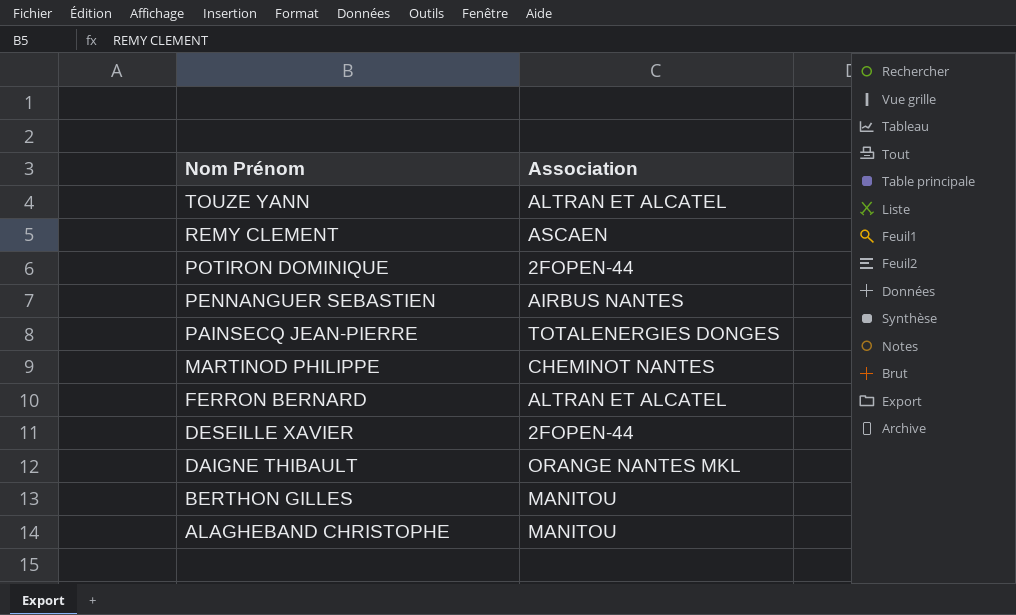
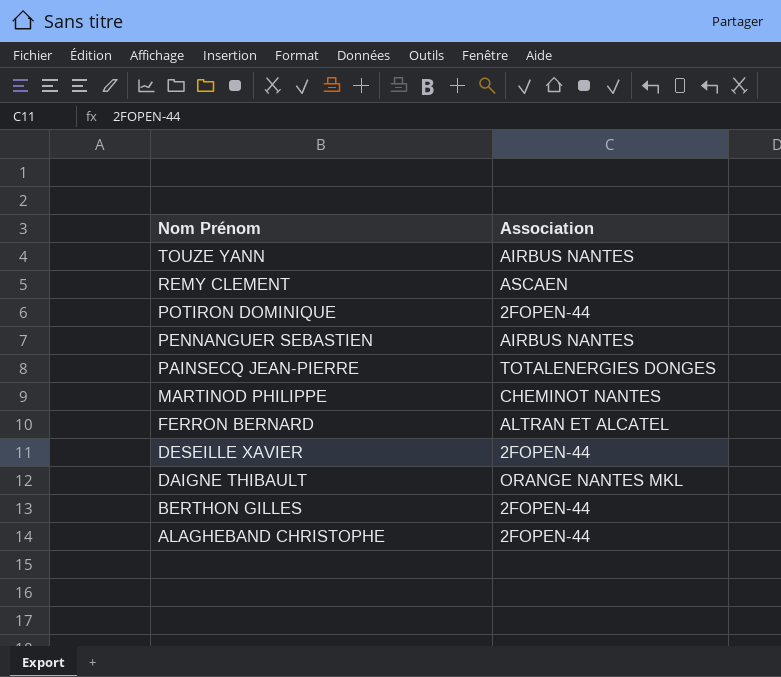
TOUZE YANN | Association: ALTRAN ET ALCATEL -> AIRBUS NANTES
BERTHON GILLES | Association: MANITOU -> 2FOPEN-44
ALAGHEBAND CHRISTOPHE | Association: MANITOU -> 2FOPEN-44

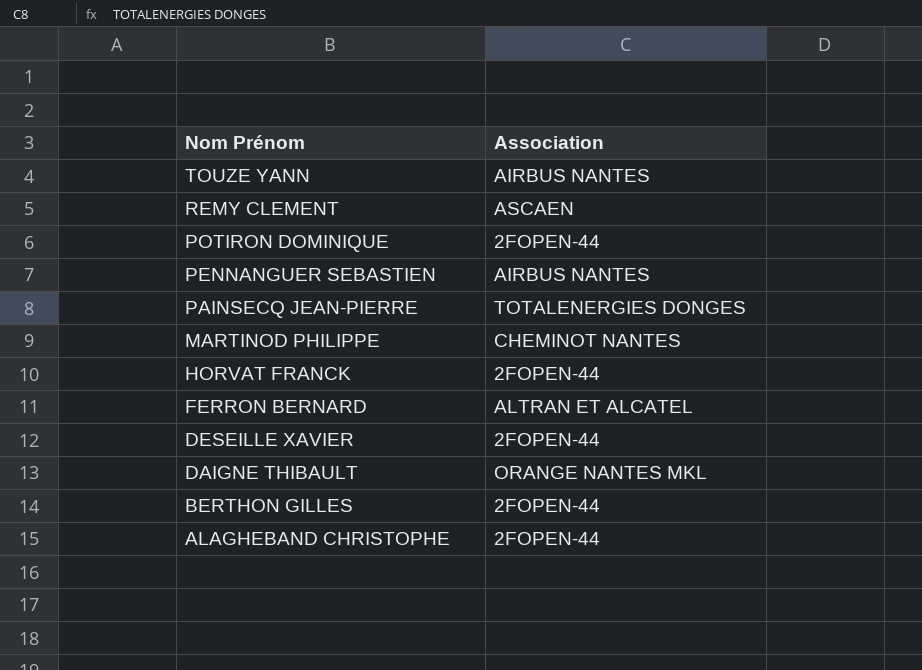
row HORVAT FRANCK: none -> 2FOPEN-44

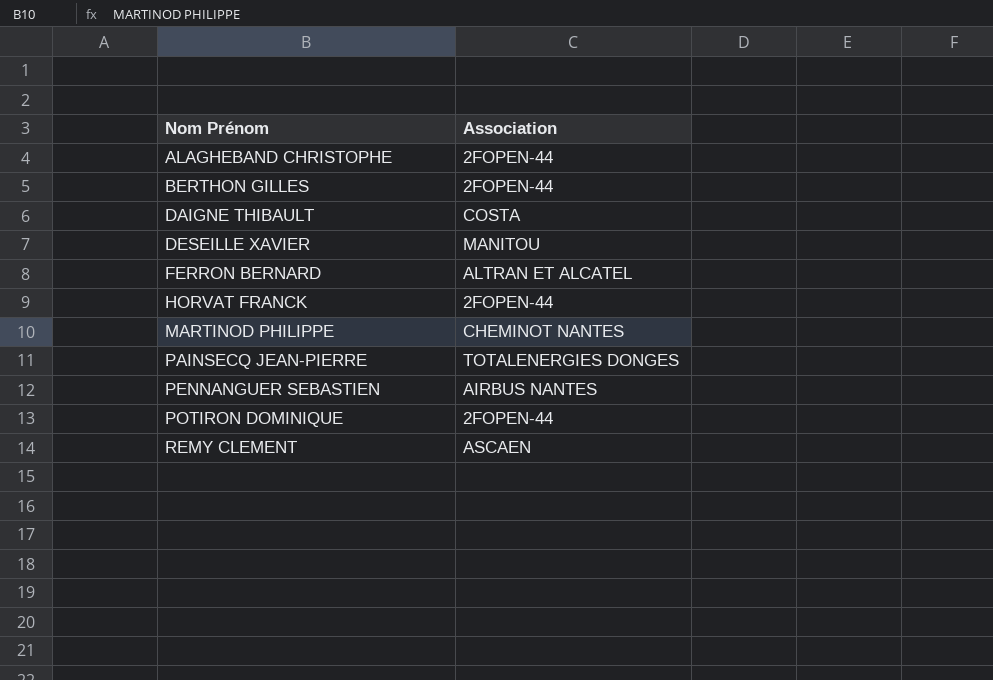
row order: Nom Prénom descending -> Nom Prénom ascending
row TOUZE YANN: AIRBUS NANTES -> none
DAIGNE THIBAULT | Association: ORANGE NANTES MKL -> COSTA
DESEILLE XAVIER | Association: 2FOPEN-44 -> MANITOU

